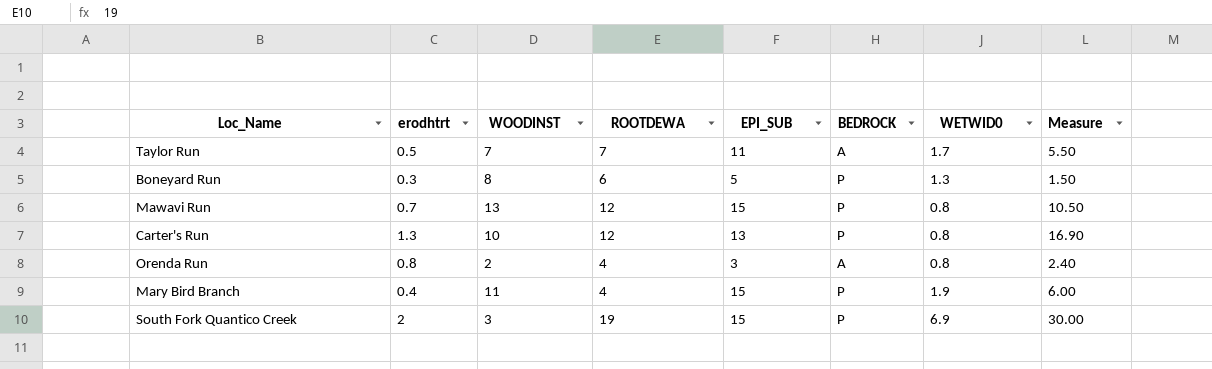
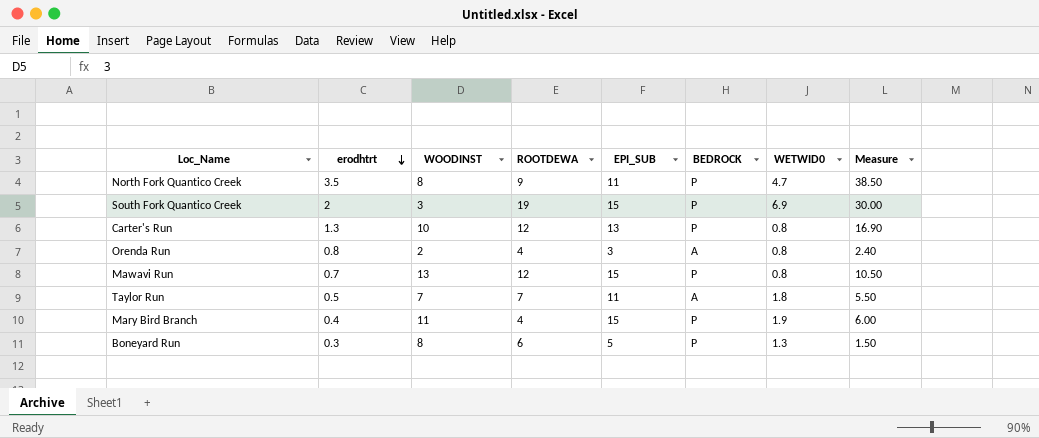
row order: none -> erodhtrt descending
row North Fork Quantico Creek: none -> 3.5 | 8 | 9 | 11 | P | 4.7 | 38.50
Taylor Run | WETWID0: 1.7 -> 1.8

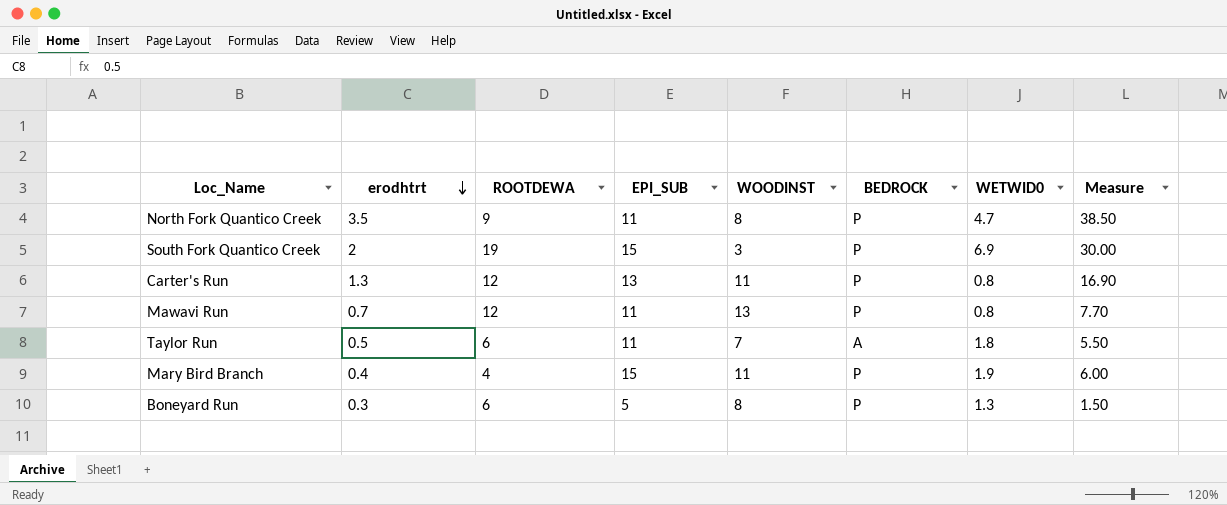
column WOODINST | position: 3 -> 5
row Orenda Run: 0.8 | 2 | 4 | 3 | A | 0.8 | 2.40 -> none
Carter's Run | WOODINST: 10 -> 11
Mawavi Run | EPI_SUB: 15 -> 11
Mawavi Run | Measure: 10.50 -> 7.70
Taylor Run | ROOTDEWA: 7 -> 6

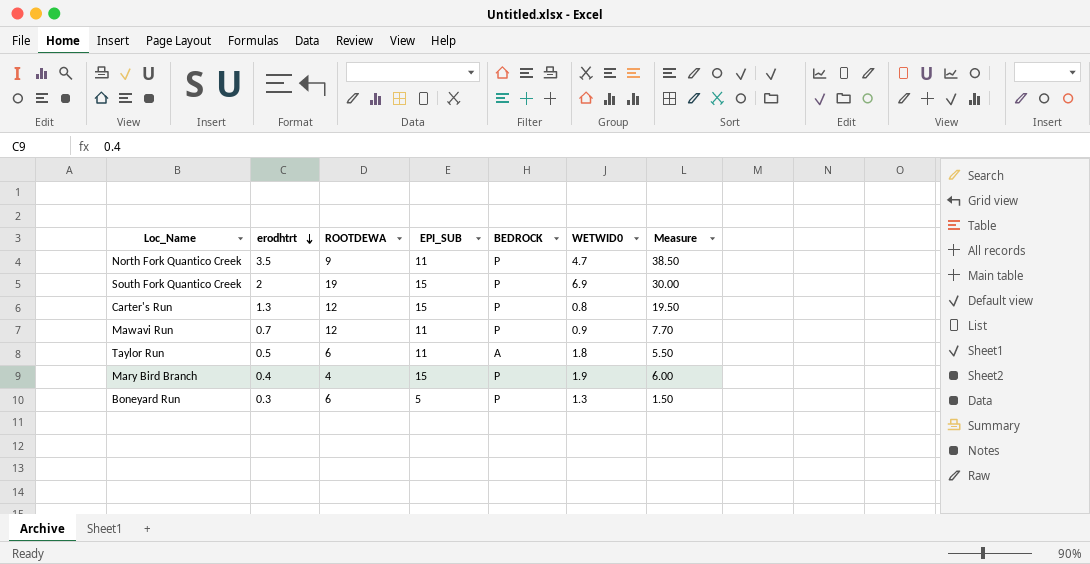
column WOODINST | position: 5 -> none
Carter's Run | EPI_SUB: 13 -> 15
Carter's Run | Measure: 16.90 -> 19.50
Mawavi Run | WETWID0: 0.8 -> 0.9

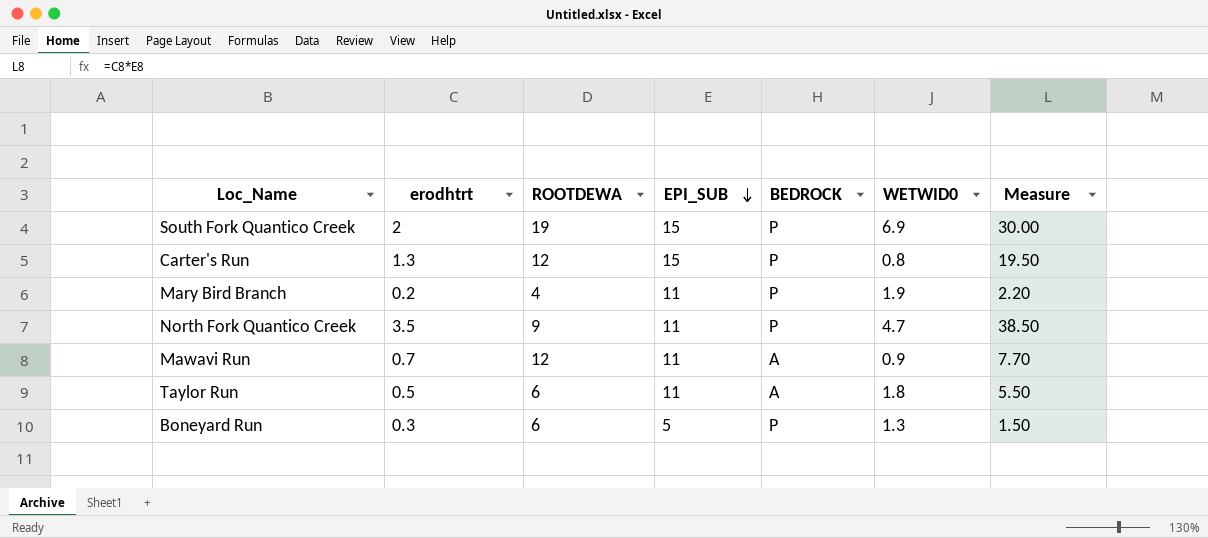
row order: erodhtrt descending -> EPI_SUB descending
Mary Bird Branch | erodhtrt: 0.4 -> 0.2
Mary Bird Branch | EPI_SUB: 15 -> 11
Mary Bird Branch | Measure: 6.00 -> 2.20
Mawavi Run | BEDROCK: P -> A

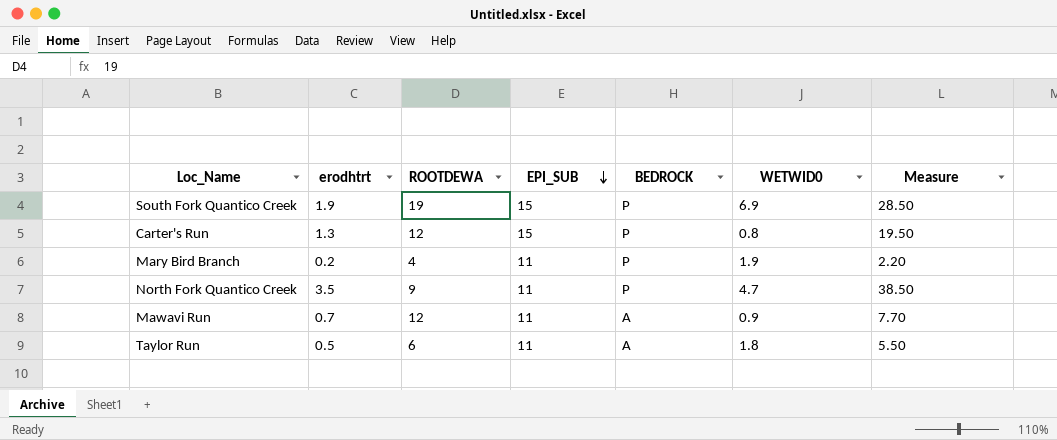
row Boneyard Run: 0.3 | 6 | 5 | P | 1.3 | 1.50 -> none
South Fork Quantico Creek | erodhtrt: 2 -> 1.9
South Fork Quantico Creek | Measure: 30.00 -> 28.50

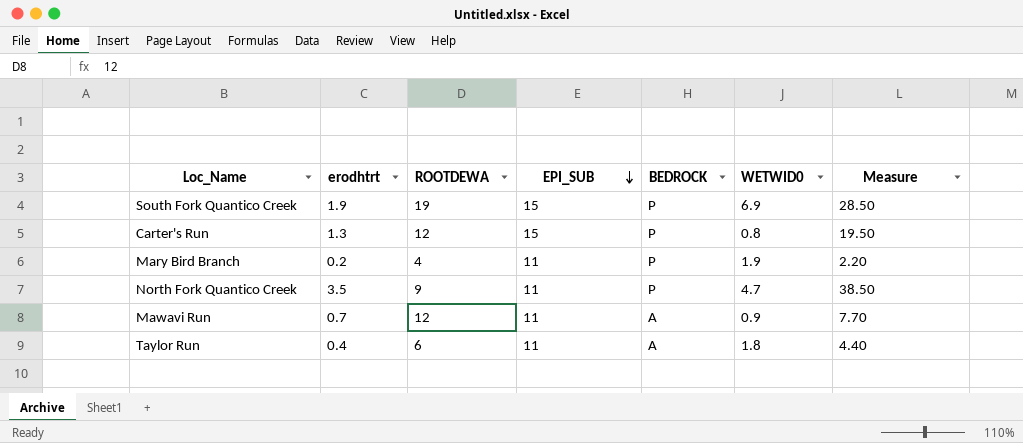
Taylor Run | erodhtrt: 0.5 -> 0.4
Taylor Run | Measure: 5.50 -> 4.40

